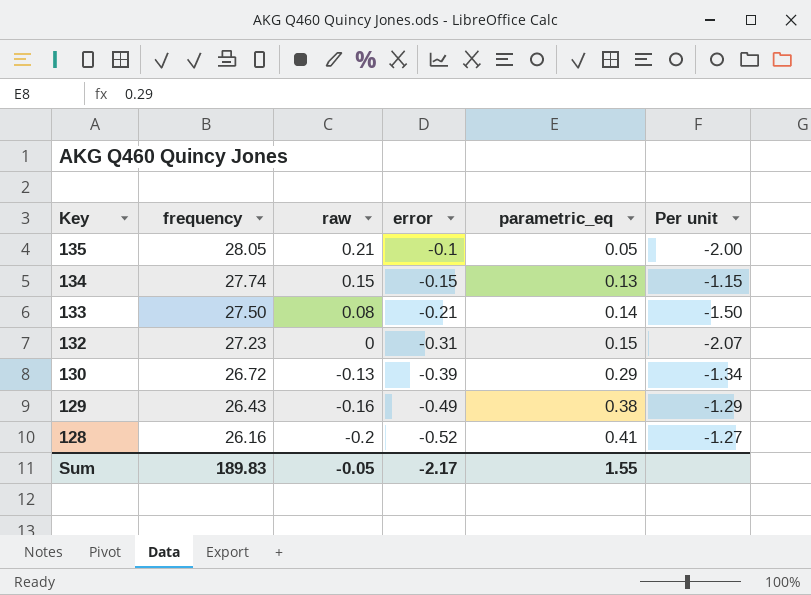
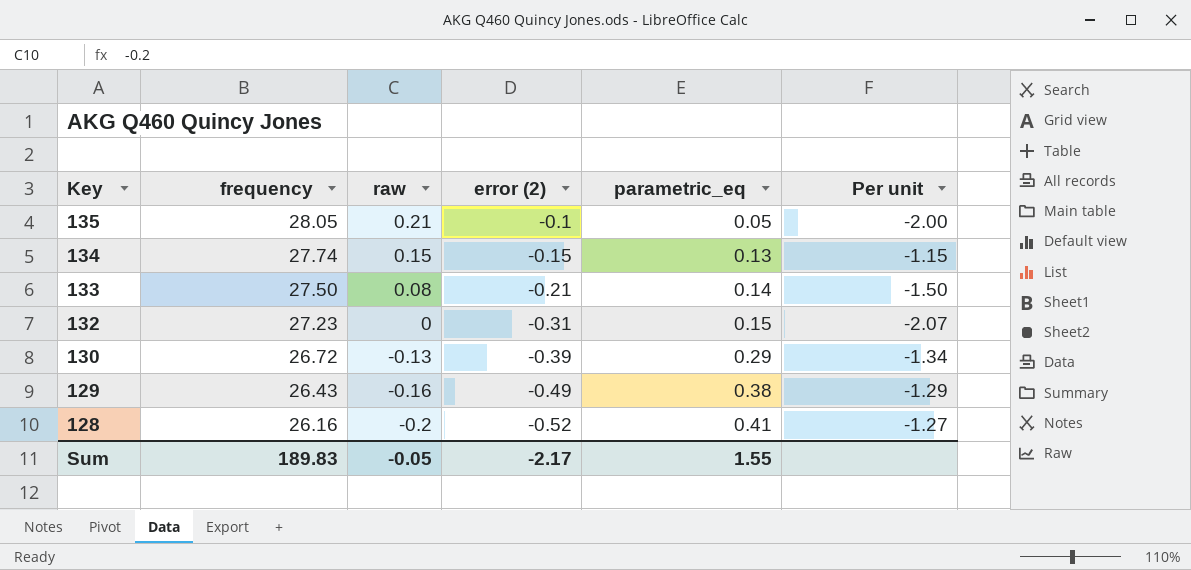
column name: error -> error (2)

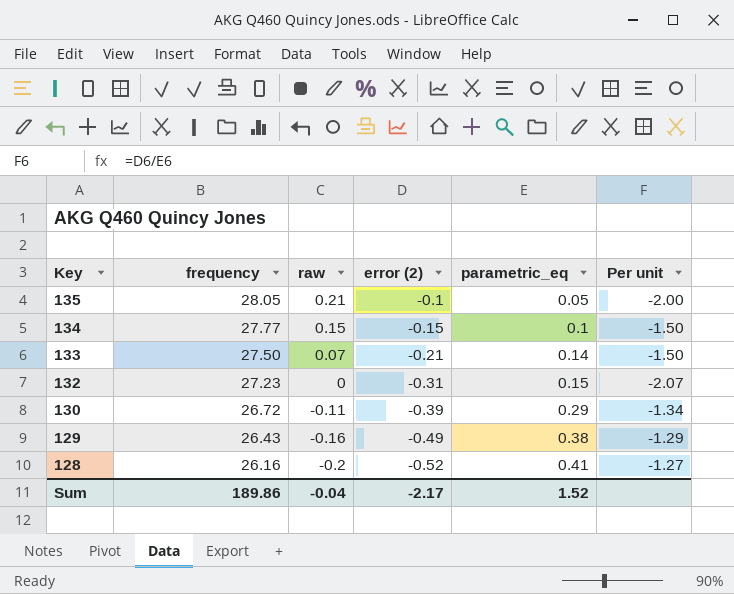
134 | frequency: 27.74 -> 27.77
134 | parametric_eq: 0.13 -> 0.1
134 | Per unit: -1.15 -> -1.50
133 | raw: 0.08 -> 0.07
130 | raw: -0.13 -> -0.11
Sum | frequency: 189.83 -> 189.86
Sum | raw: -0.05 -> -0.04
Sum | parametric_eq: 1.55 -> 1.52

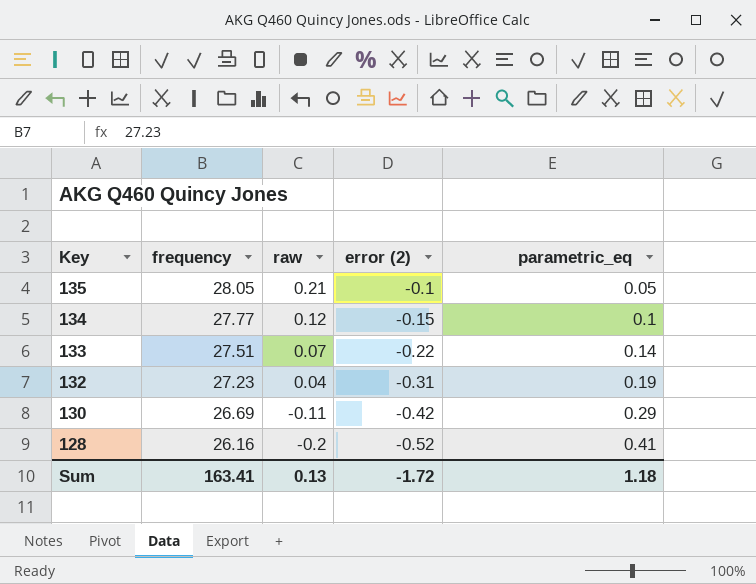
column Per unit | formula: [error (2)] / [parametric_eq] -> none
row 129: 26.43 | -0.16 | -0.49 | 0.38 | -1.29 -> none
134 | raw: 0.15 -> 0.12
133 | frequency: 27.50 -> 27.51
133 | error (2): -0.21 -> -0.22
132 | raw: 0 -> 0.04
132 | parametric_eq: 0.15 -> 0.19
130 | frequency: 26.72 -> 26.69
130 | error (2): -0.39 -> -0.42
Sum | frequency: 189.86 -> 163.41
Sum | raw: -0.04 -> 0.13
Sum | error (2): -2.17 -> -1.72
Sum | parametric_eq: 1.52 -> 1.18

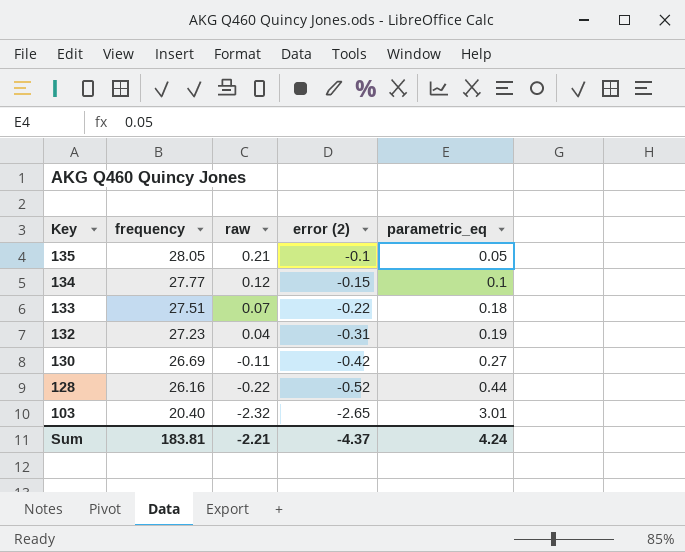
133 | parametric_eq: 0.14 -> 0.18
130 | parametric_eq: 0.29 -> 0.27
128 | raw: -0.2 -> -0.22
128 | parametric_eq: 0.41 -> 0.44
row 103: none -> 20.40 | -2.32 | -2.65 | 3.01
Sum | frequency: 163.41 -> 183.81
Sum | raw: 0.13 -> -2.21
Sum | error (2): -1.72 -> -4.37
Sum | parametric_eq: 1.18 -> 4.24

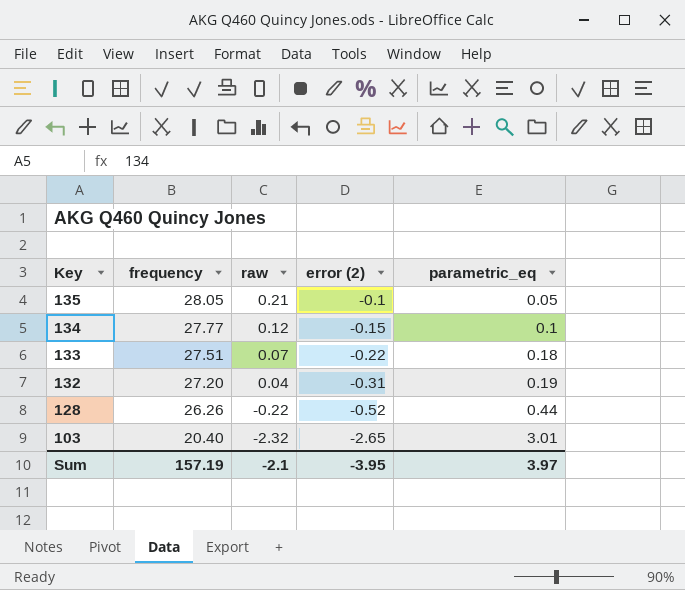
row 130: 26.69 | -0.11 | -0.42 | 0.27 -> none
132 | frequency: 27.23 -> 27.20
128 | frequency: 26.16 -> 26.26
Sum | frequency: 183.81 -> 157.19
Sum | raw: -2.21 -> -2.1
Sum | error (2): -4.37 -> -3.95
Sum | parametric_eq: 4.24 -> 3.97

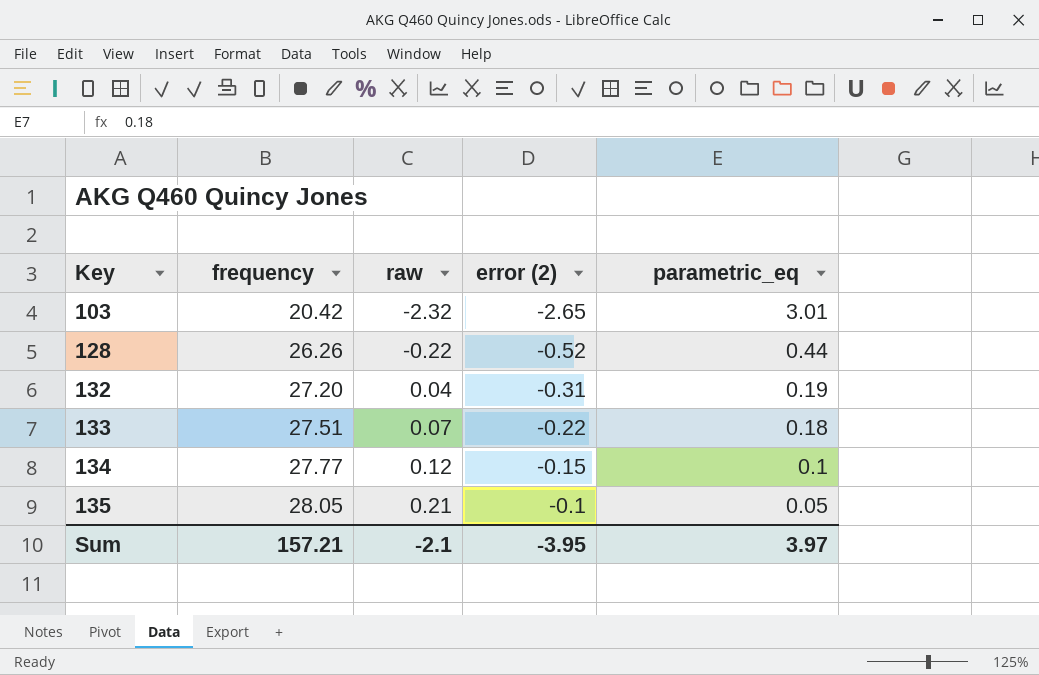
row order: Key descending -> Key ascending
103 | frequency: 20.40 -> 20.42
Sum | frequency: 157.19 -> 157.21

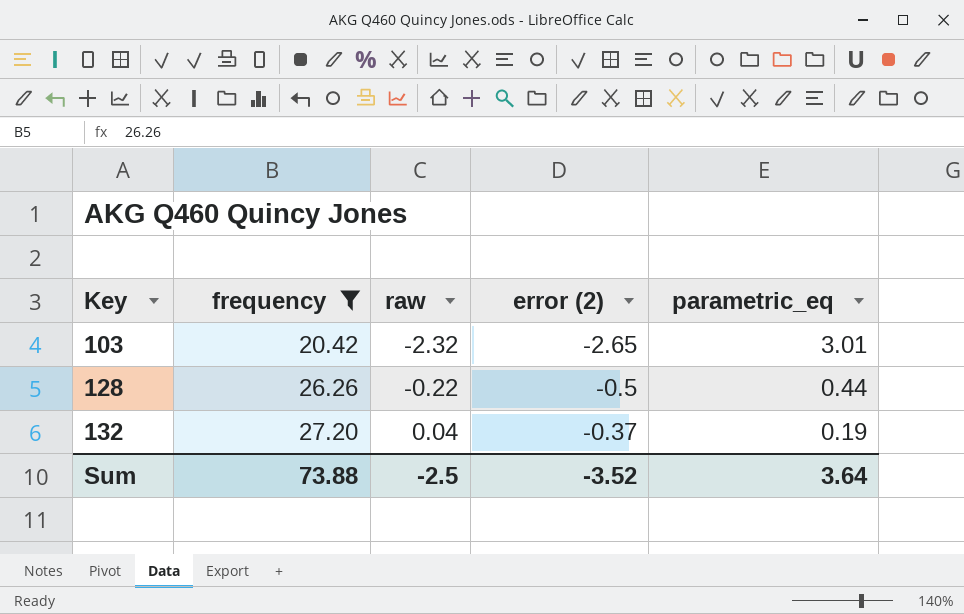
filter: none -> frequency <= 27.20
128 | error (2): -0.52 -> -0.5
132 | error (2): -0.31 -> -0.37
Sum | frequency: 157.21 -> 73.88
Sum | raw: -2.1 -> -2.5
Sum | error (2): -3.95 -> -3.52
Sum | parametric_eq: 3.97 -> 3.64

